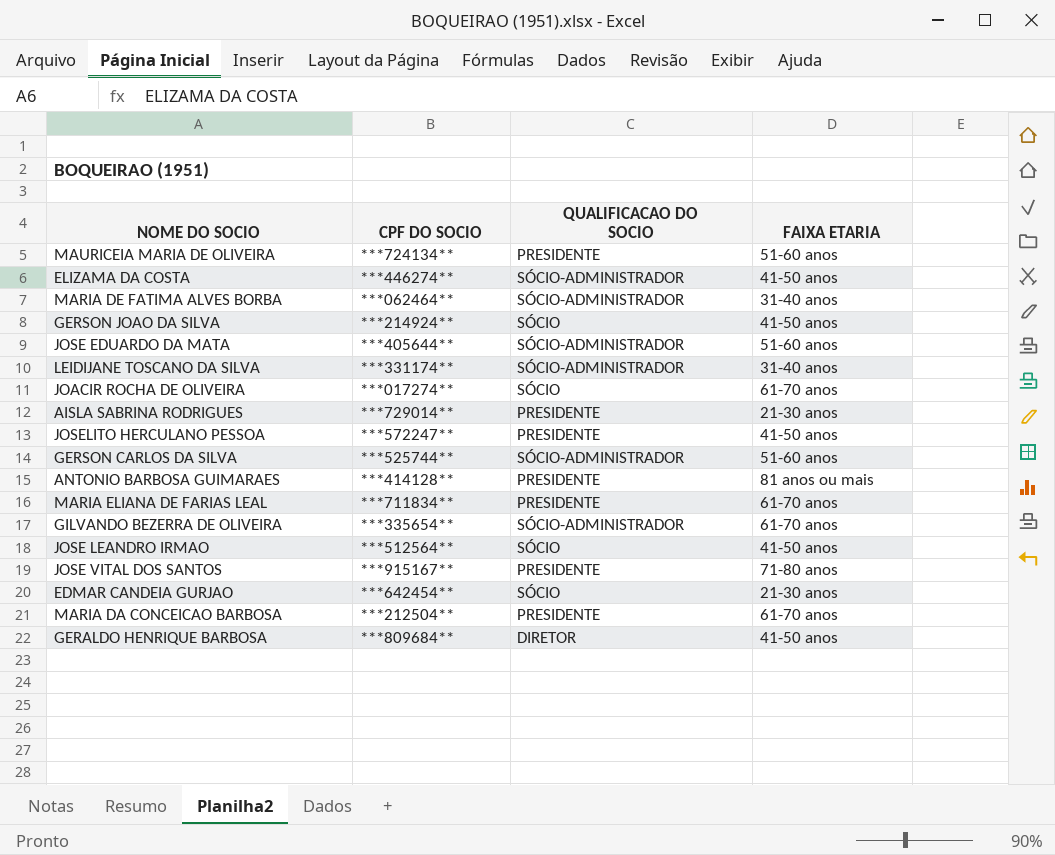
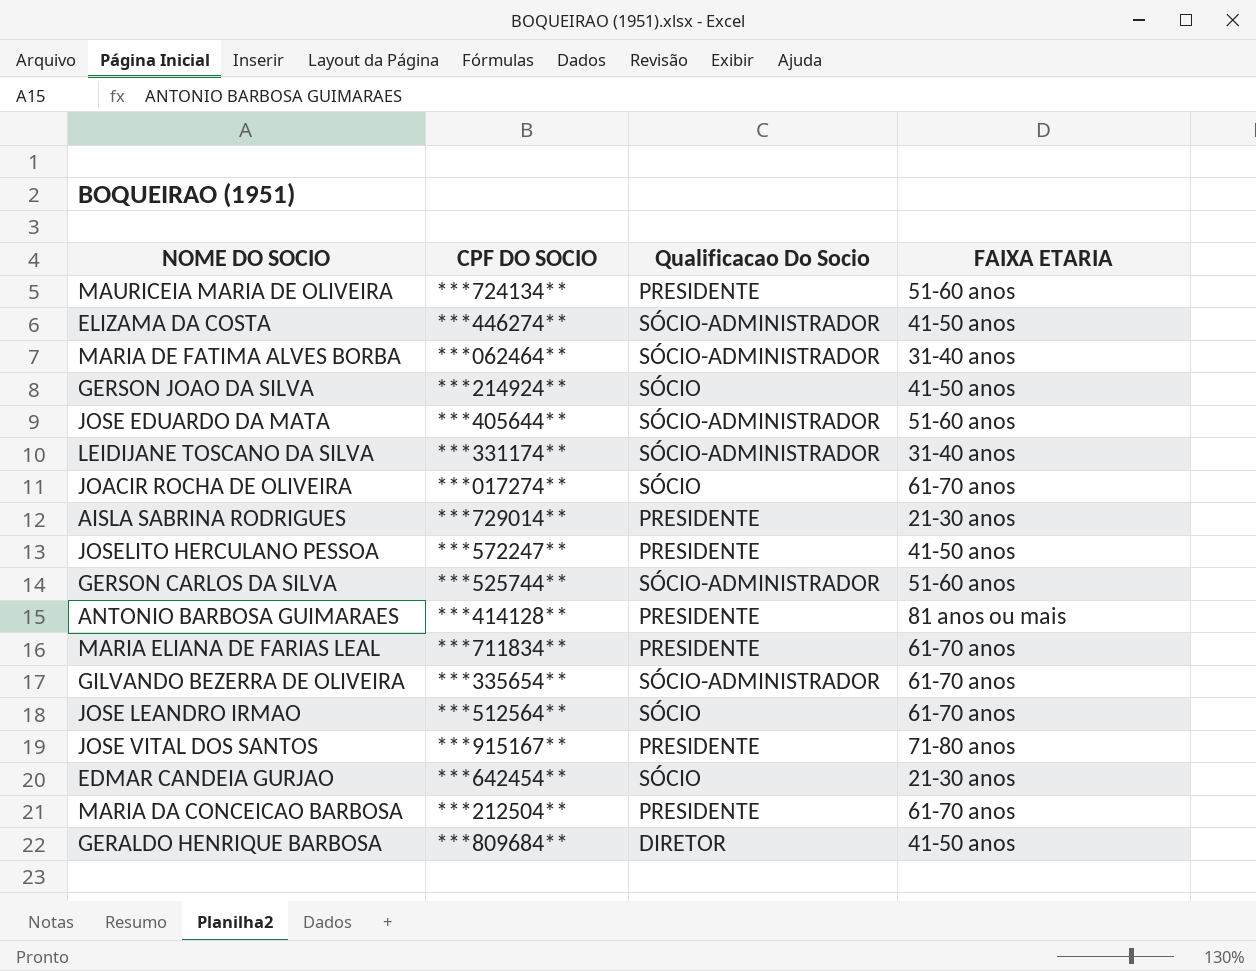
column name: QUALIFICACAO DO SOCIO -> Qualificacao Do Socio
JOSE LEANDRO IRMAO | FAIXA ETARIA: 41-50 anos -> 61-70 anos

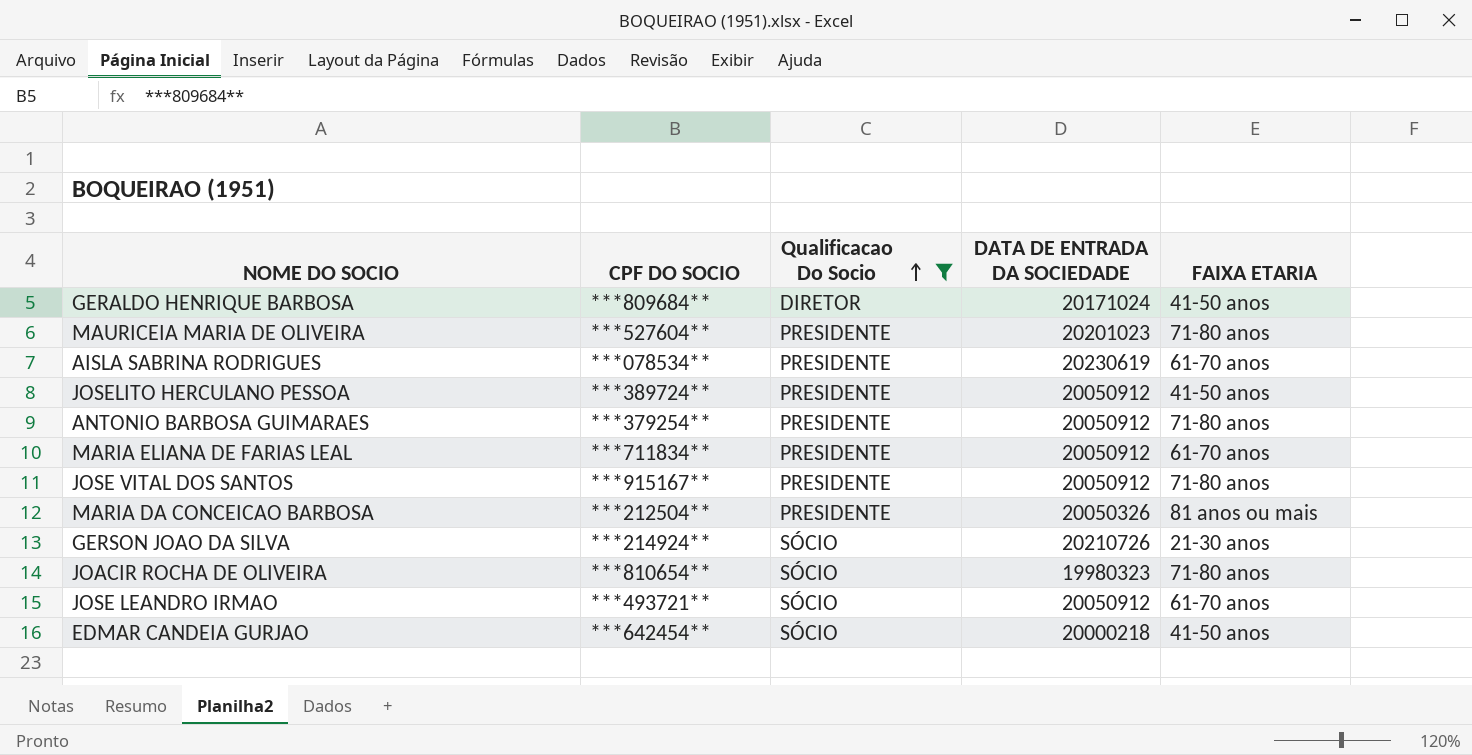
filter: none -> Qualificacao Do Socio != SÓCIO-ADMINISTRADOR
row order: none -> Qualificacao Do Socio ascending
column DATA DE ENTRADA DA SOCIEDADE | position: none -> 4
MAURICEIA MARIA DE OLIVEIRA | CPF DO SOCIO: ***724134** -> ***527604**
MAURICEIA MARIA DE OLIVEIRA | FAIXA ETARIA: 51-60 anos -> 71-80 anos
AISLA SABRINA RODRIGUES | CPF DO SOCIO: ***729014** -> ***078534**
AISLA SABRINA RODRIGUES | FAIXA ETARIA: 21-30 anos -> 61-70 anos
JOSELITO HERCULANO PESSOA | CPF DO SOCIO: ***572247** -> ***389724**
ANTONIO BARBOSA GUIMARAES | CPF DO SOCIO: ***414128** -> ***379254**
ANTONIO BARBOSA GUIMARAES | FAIXA ETARIA: 81 anos ou mais -> 71-80 anos
MARIA DA CONCEICAO BARBOSA | FAIXA ETARIA: 61-70 anos -> 81 anos ou mais
GERSON JOAO DA SILVA | FAIXA ETARIA: 41-50 anos -> 21-30 anos
JOACIR ROCHA DE OLIVEIRA | CPF DO SOCIO: ***017274** -> ***810654**
JOACIR ROCHA DE OLIVEIRA | FAIXA ETARIA: 61-70 anos -> 71-80 anos
JOSE LEANDRO IRMAO | CPF DO SOCIO: ***512564** -> ***493721**
EDMAR CANDEIA GURJAO | FAIXA ETARIA: 21-30 anos -> 41-50 anos

